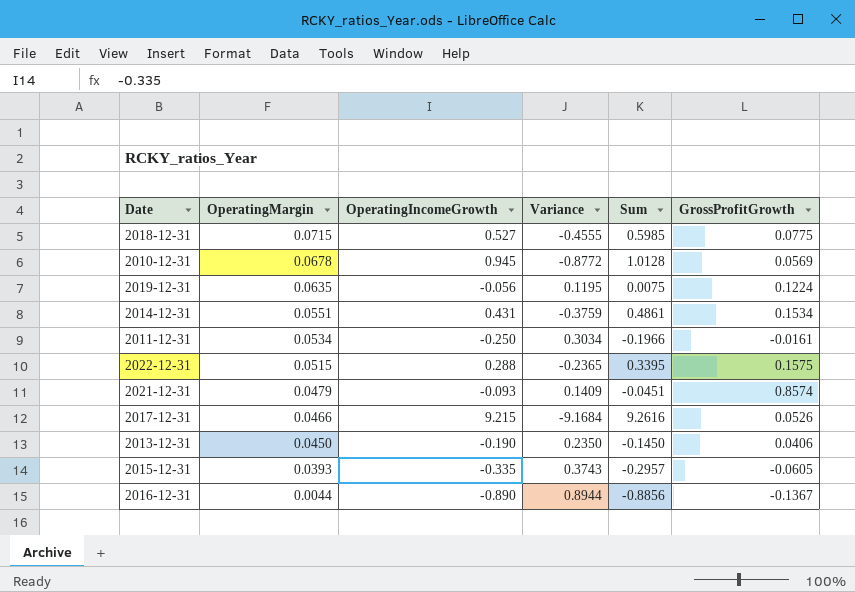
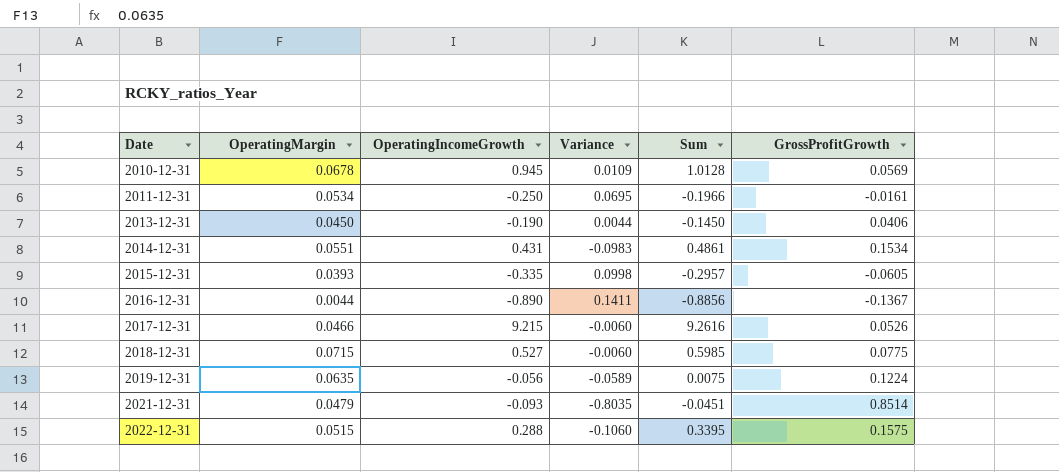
row order: OperatingMargin descending -> Date ascending
column Variance | formula: [OperatingMargin] - [OperatingIncomeGrowth] -> [OperatingMargin] - [GrossProfitGrowth]
2021-12-31 | GrossProfitGrowth: 0.8574 -> 0.8514

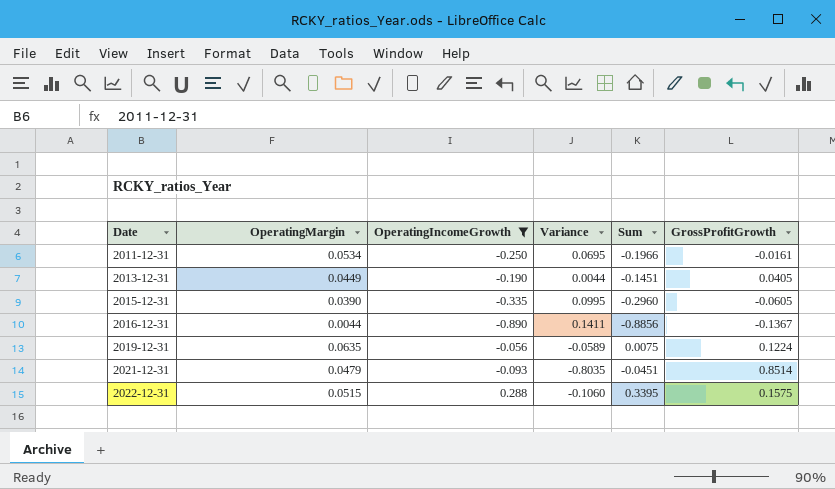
filter: none -> OperatingIncomeGrowth <= 0.288
2013-12-31 | OperatingMargin: 0.0450 -> 0.0449
2013-12-31 | Sum: -0.1450 -> -0.1451
2013-12-31 | GrossProfitGrowth: 0.0406 -> 0.0405
2015-12-31 | OperatingMargin: 0.0393 -> 0.0390
2015-12-31 | Variance: 0.0998 -> 0.0995
2015-12-31 | Sum: -0.2957 -> -0.2960

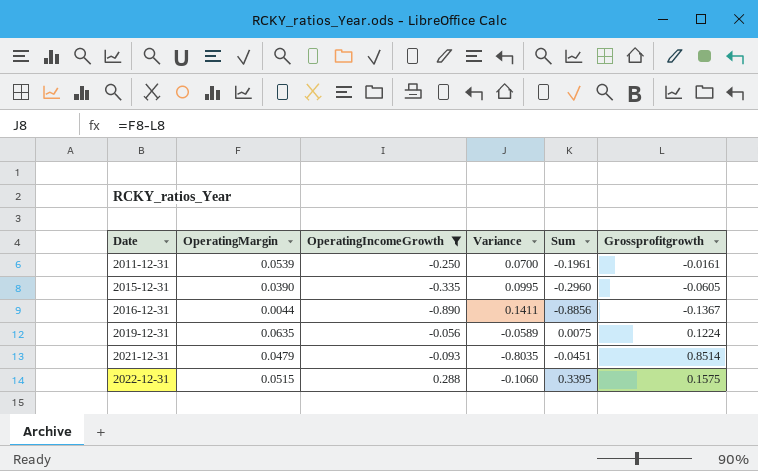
column name: GrossProfitGrowth -> Grossprofitgrowth
row 2013-12-31: 0.0449 | -0.190 | 0.0044 | -0.1451 | 0.0405 -> none
2011-12-31 | OperatingMargin: 0.0534 -> 0.0539
2011-12-31 | Variance: 0.0695 -> 0.0700
2011-12-31 | Sum: -0.1966 -> -0.1961

